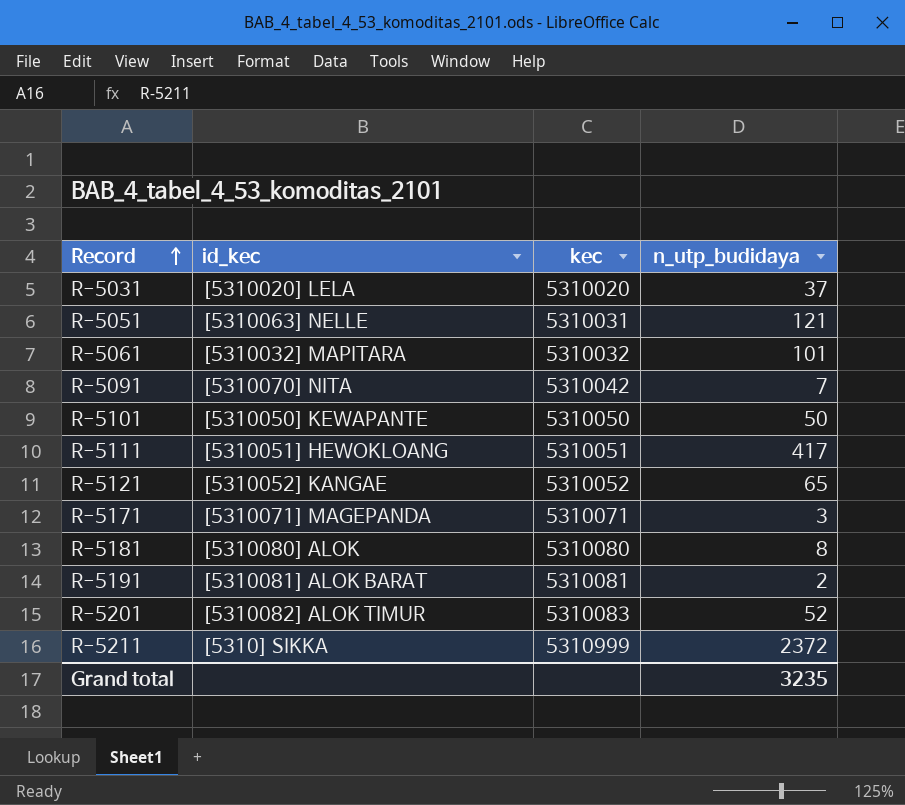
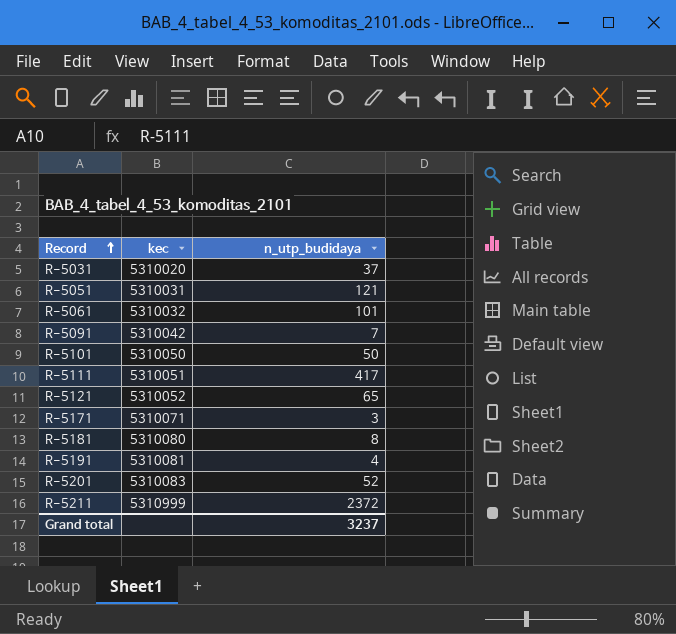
column id_kec | position: 2 -> none
R-5191 | n_utp_budidaya: 2 -> 4
Grand total | n_utp_budidaya: 3235 -> 3237

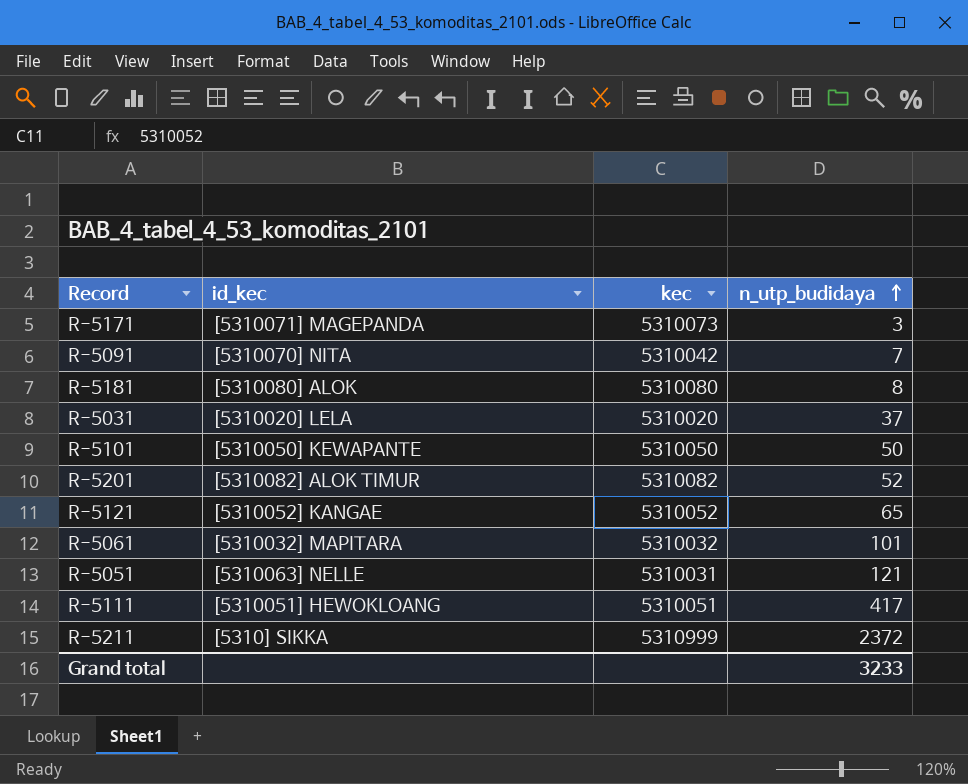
row order: Record ascending -> n_utp_budidaya ascending
column id_kec | position: none -> 2
row R-5191: 5310081 | 4 -> none
R-5171 | kec: 5310071 -> 5310073
R-5201 | kec: 5310083 -> 5310082
Grand total | n_utp_budidaya: 3237 -> 3233

